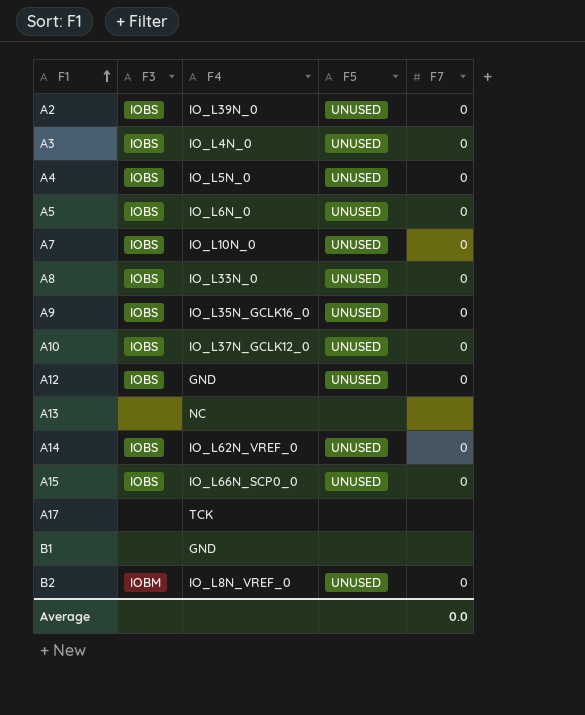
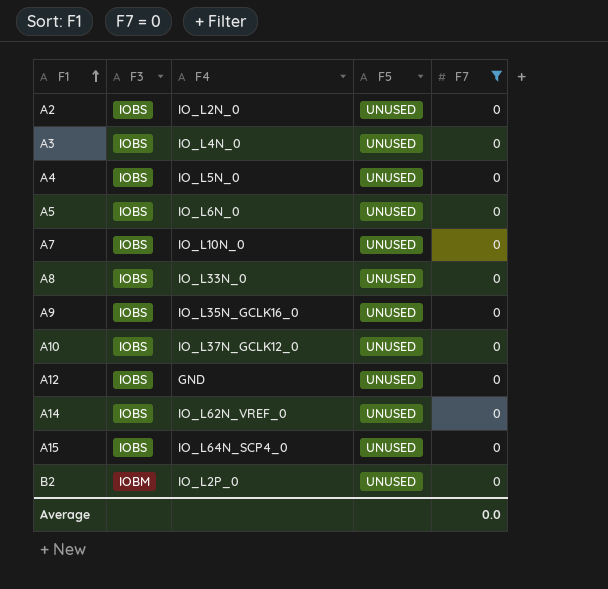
filter: none -> F7 = 0
A2 | F4: IO_L39N_0 -> IO_L2N_0
A15 | F4: IO_L66N_SCP0_0 -> IO_L64N_SCP4_0
B2 | F4: IO_L8N_VREF_0 -> IO_L2P_0

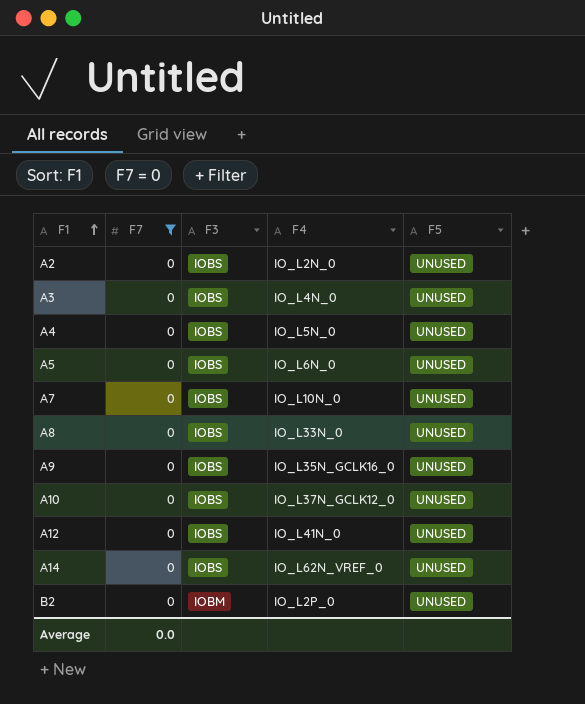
column F7 | position: 5 -> 2
row A15: IOBS | IO_L64N_SCP4_0 | UNUSED | 0 -> none
A12 | F4: GND -> IO_L41N_0

